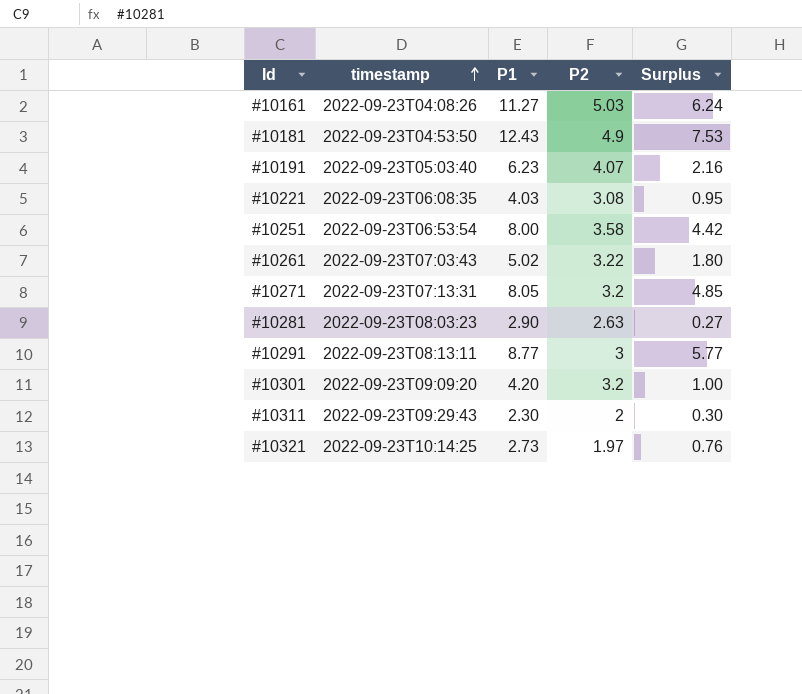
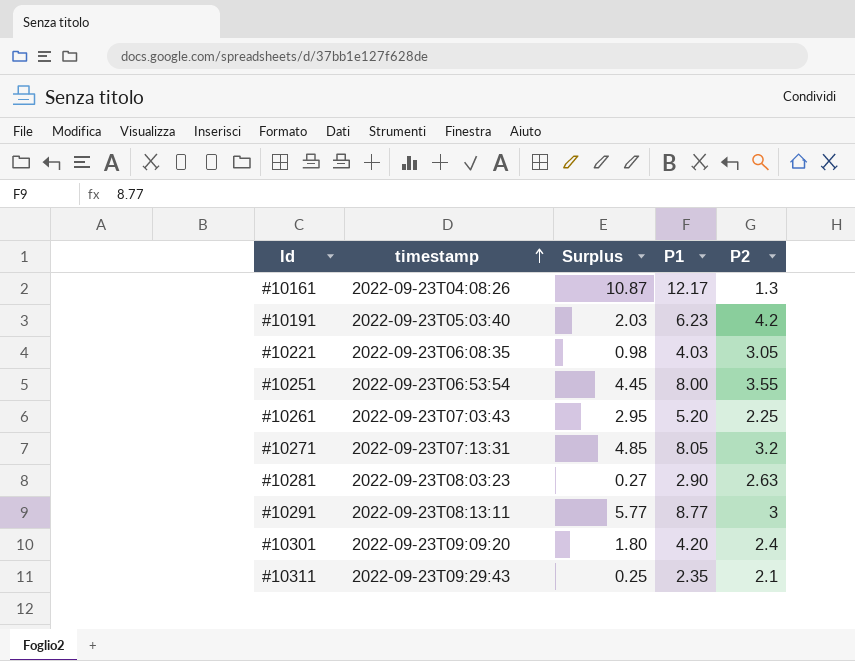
column Surplus | position: 5 -> 3
row #10181: 2022-09-23T04:53:50 | 12.43 | 4.9 | 7.53 -> none
row #10321: 2022-09-23T10:14:25 | 2.73 | 1.97 | 0.76 -> none
#10161 | Surplus: 6.24 -> 10.87
#10161 | P1: 11.27 -> 12.17
#10161 | P2: 5.03 -> 1.3
#10191 | Surplus: 2.16 -> 2.03
#10191 | P2: 4.07 -> 4.2
#10221 | Surplus: 0.95 -> 0.98
#10221 | P2: 3.08 -> 3.05
#10251 | Surplus: 4.42 -> 4.45
#10251 | P2: 3.58 -> 3.55
#10261 | Surplus: 1.80 -> 2.95
#10261 | P1: 5.02 -> 5.20
#10261 | P2: 3.22 -> 2.25
#10301 | Surplus: 1.00 -> 1.80
#10301 | P2: 3.2 -> 2.4
#10311 | Surplus: 0.30 -> 0.25
#10311 | P1: 2.30 -> 2.35
#10311 | P2: 2 -> 2.1

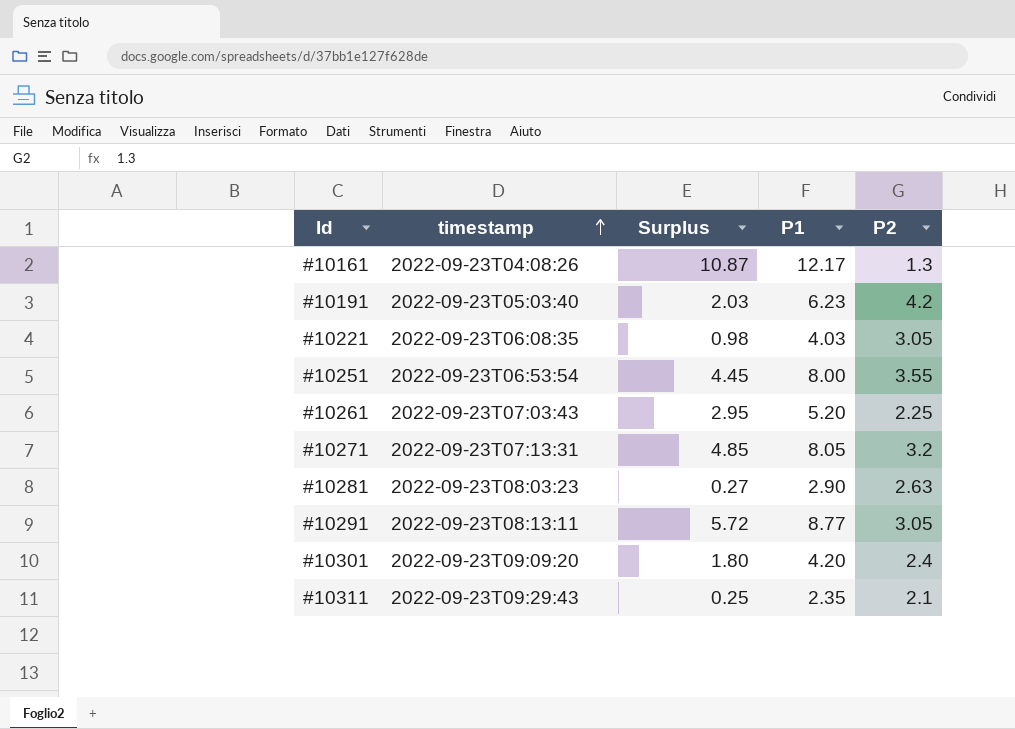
#10291 | Surplus: 5.77 -> 5.72
#10291 | P2: 3 -> 3.05

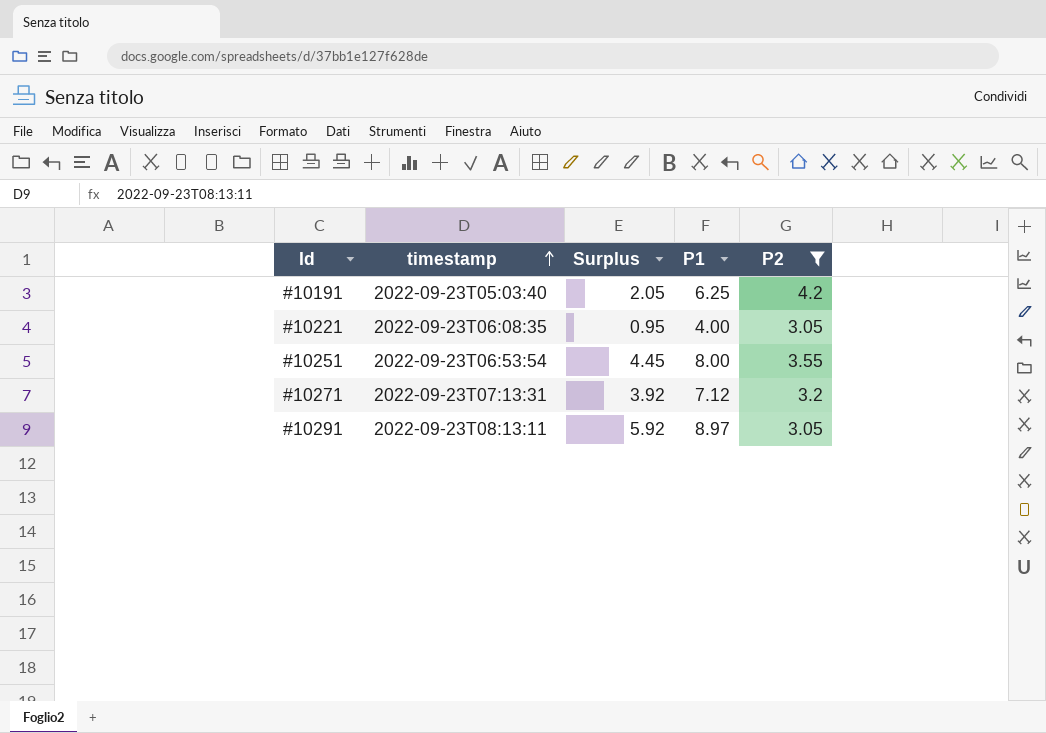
filter: none -> P2 >= 3.05
#10191 | Surplus: 2.03 -> 2.05
#10191 | P1: 6.23 -> 6.25
#10221 | Surplus: 0.98 -> 0.95
#10221 | P1: 4.03 -> 4.00
#10271 | Surplus: 4.85 -> 3.92
#10271 | P1: 8.05 -> 7.12
#10291 | Surplus: 5.72 -> 5.92
#10291 | P1: 8.77 -> 8.97

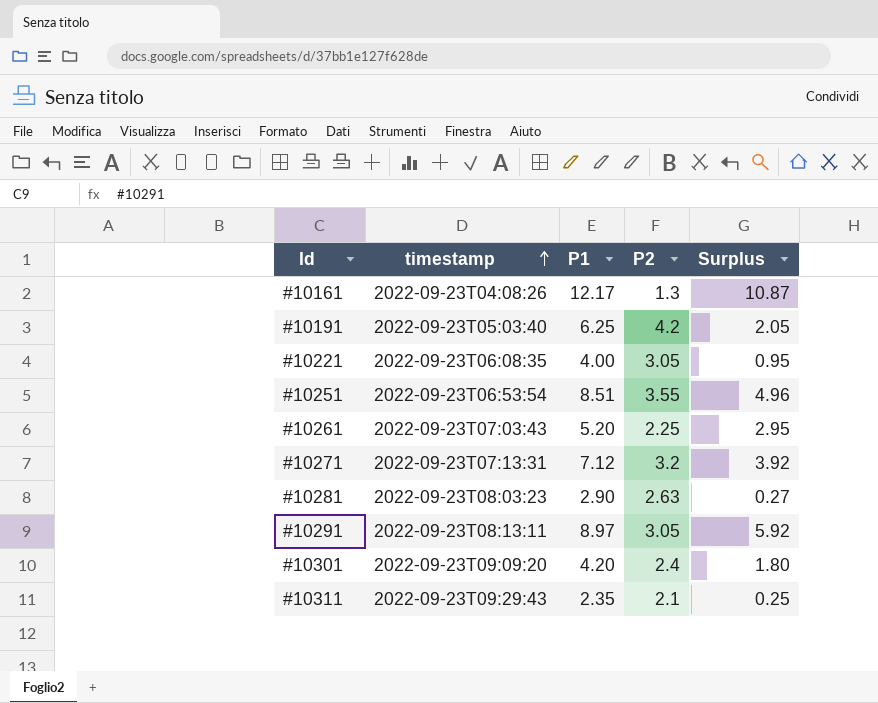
filter: P2 >= 3.05 -> none
column Surplus | position: 3 -> 5
#10251 | P1: 8.00 -> 8.51
#10251 | Surplus: 4.45 -> 4.96

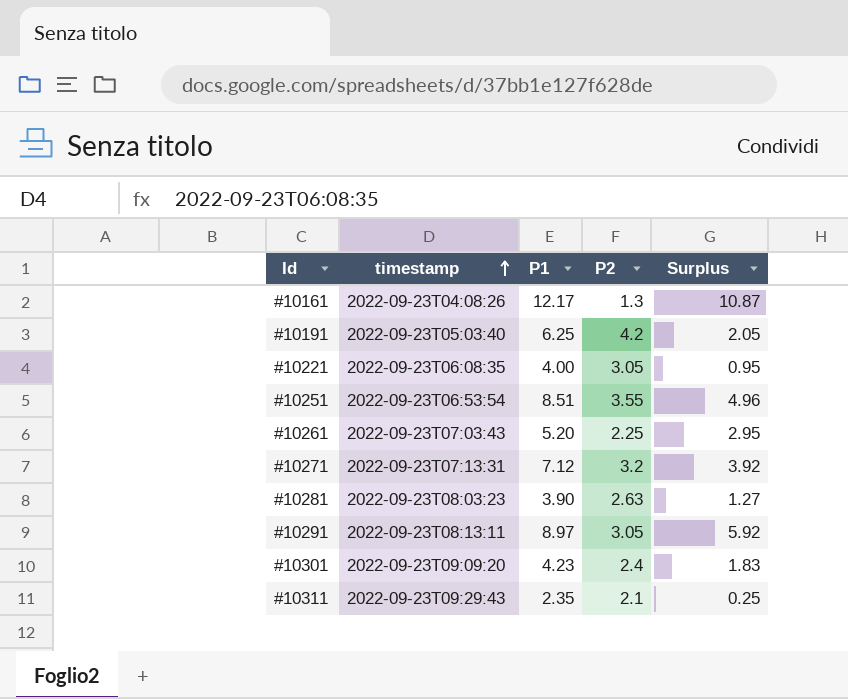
#10281 | P1: 2.90 -> 3.90
#10281 | Surplus: 0.27 -> 1.27
#10301 | P1: 4.20 -> 4.23
#10301 | Surplus: 1.80 -> 1.83

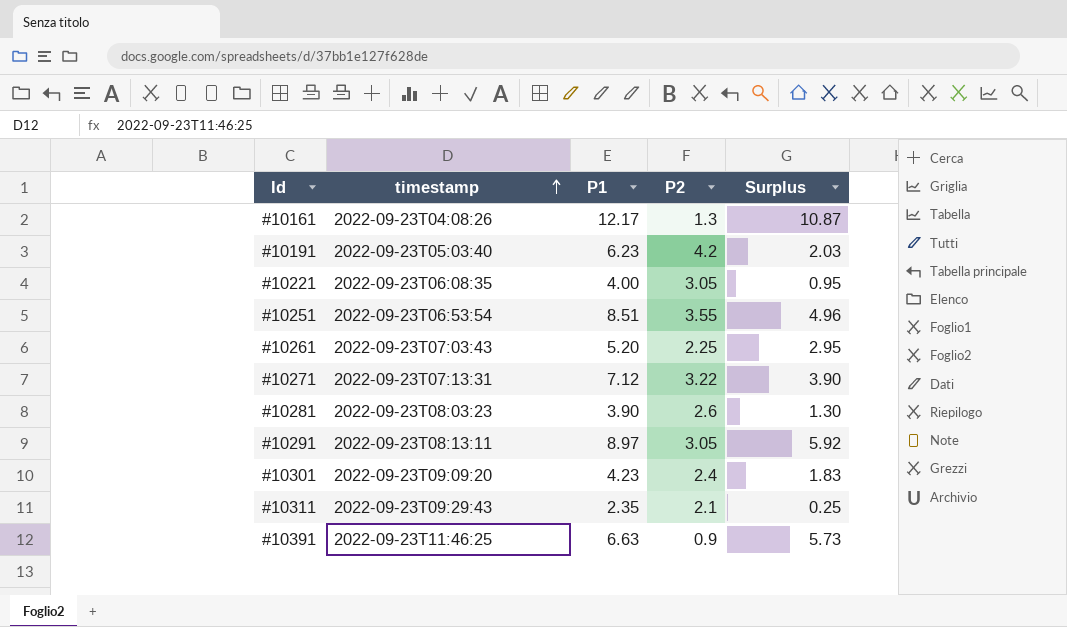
#10191 | P1: 6.25 -> 6.23
#10191 | Surplus: 2.05 -> 2.03
#10271 | P2: 3.2 -> 3.22
#10271 | Surplus: 3.92 -> 3.90
#10281 | P2: 2.63 -> 2.6
#10281 | Surplus: 1.27 -> 1.30
row #10391: none -> 2022-09-23T11:46:25 | 6.63 | 0.9 | 5.73

